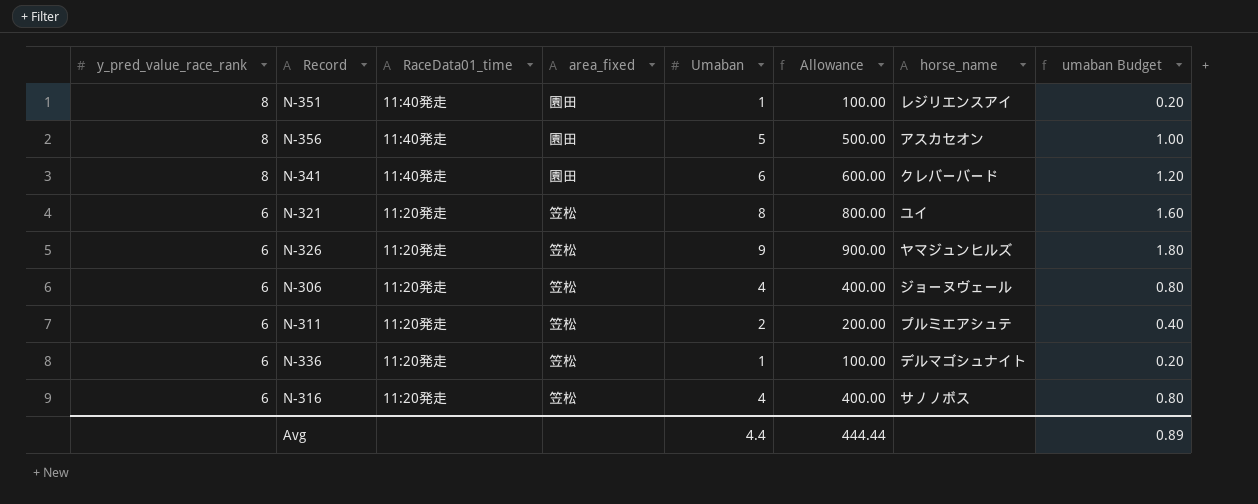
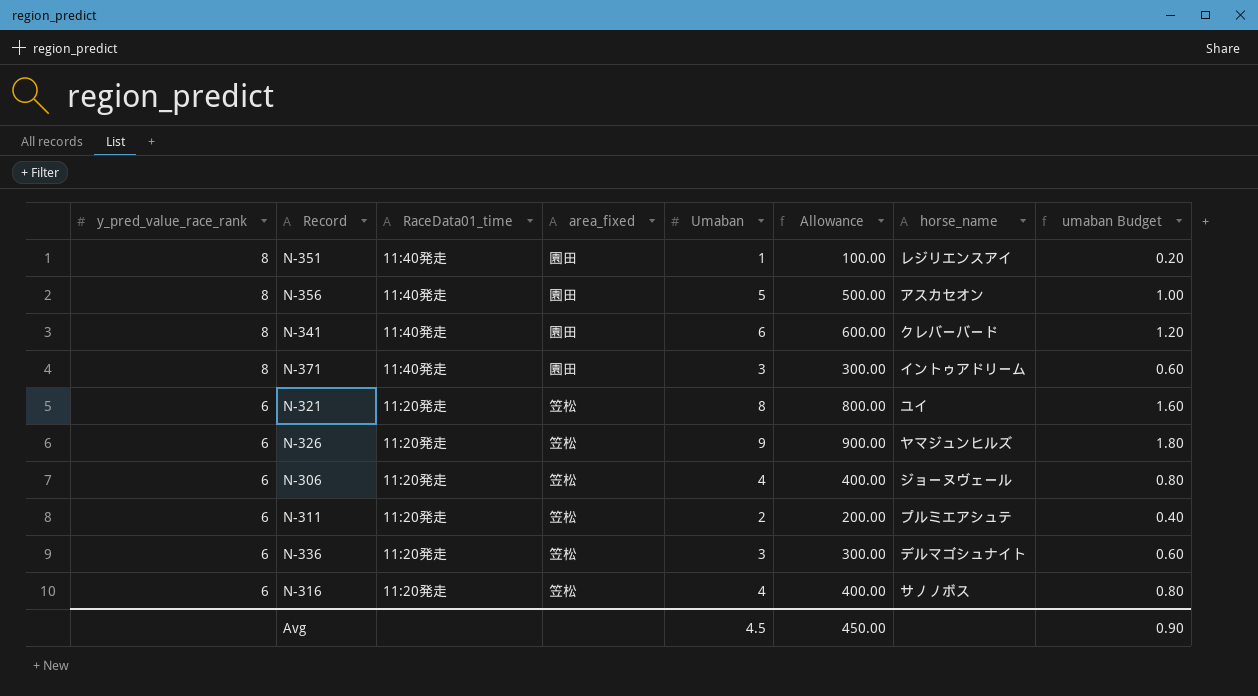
row N-371: none -> 8 | 11:40発走 | 園田 | 3 | 300.00 | イントゥアドリーム | 0.60
N-336 | Umaban: 1 -> 3
N-336 | Allowance: 100.00 -> 300.00
N-336 | umaban Budget: 0.20 -> 0.60
Avg | Umaban: 4.4 -> 4.5
Avg | Allowance: 444.44 -> 450.00
Avg | umaban Budget: 0.89 -> 0.90

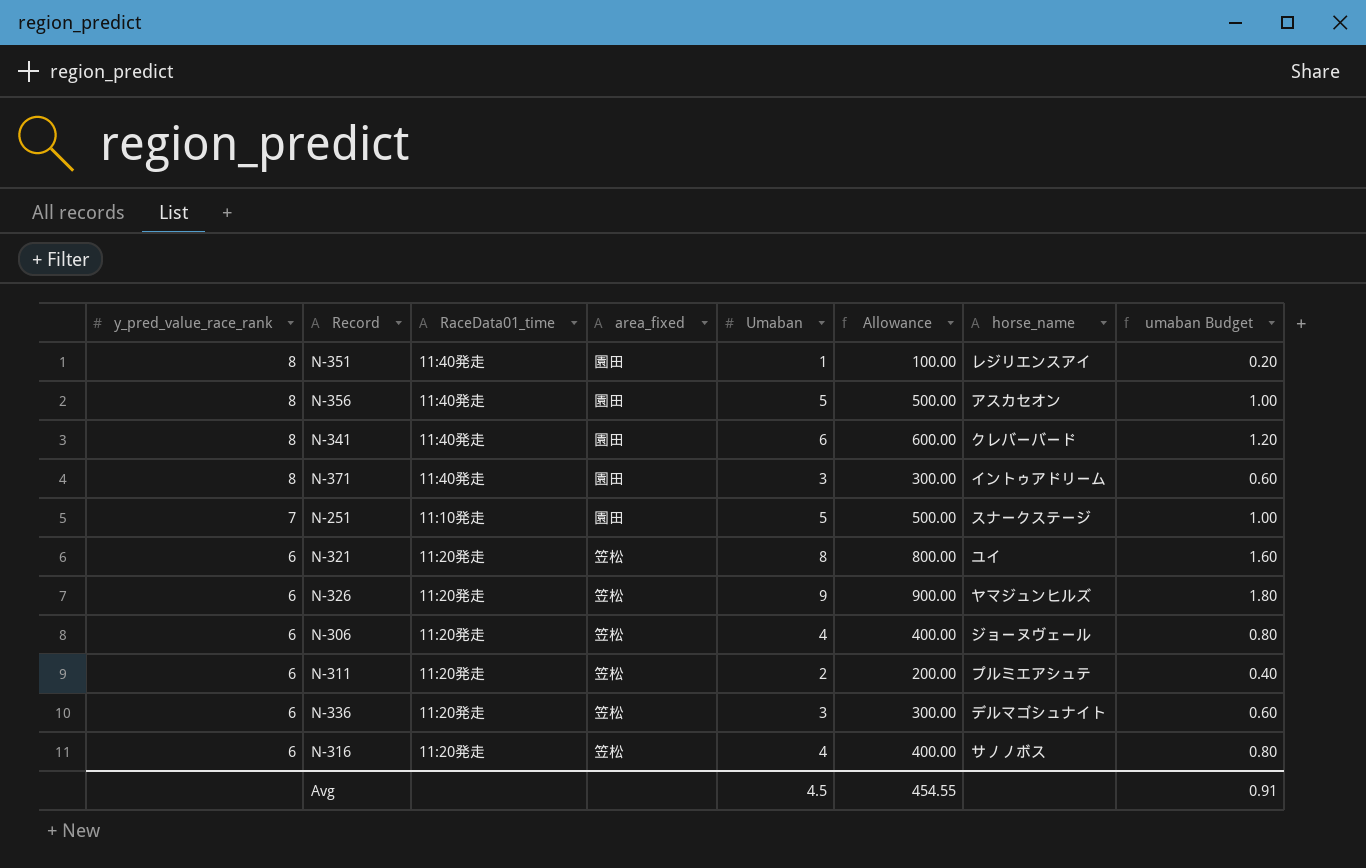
row N-251: none -> 7 | 11:10発走 | 園田 | 5 | 500.00 | スナークステージ | 1.00
Avg | Allowance: 450.00 -> 454.55
Avg | umaban Budget: 0.90 -> 0.91

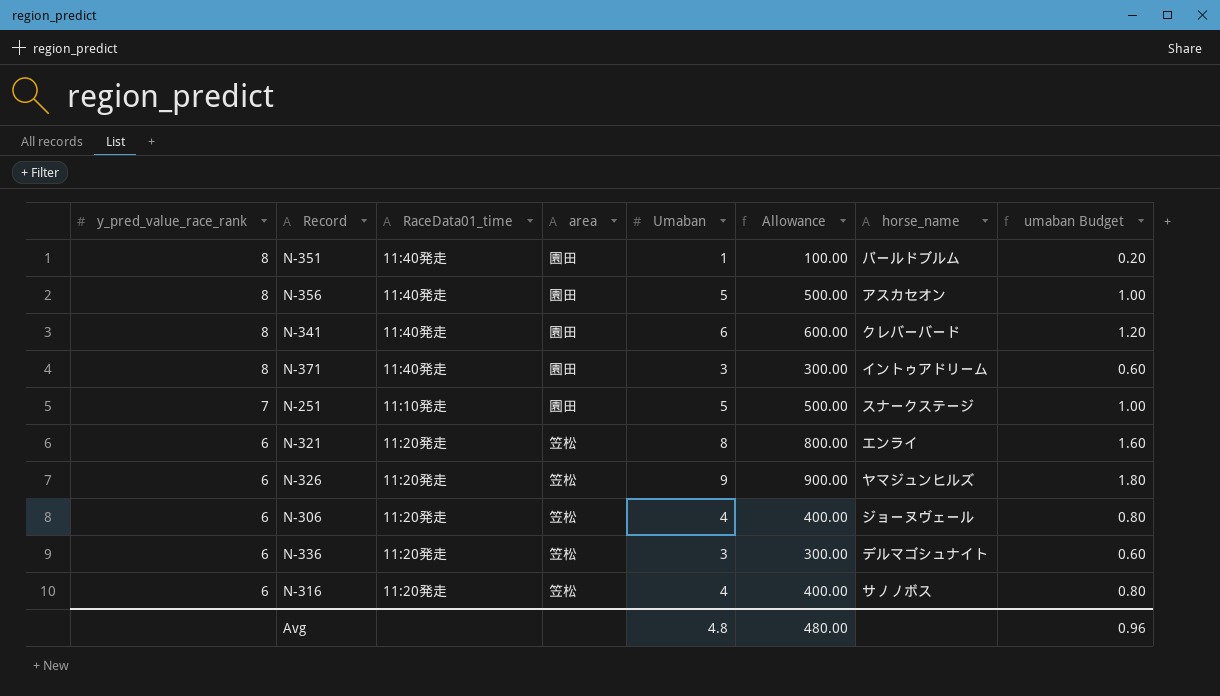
column name: area_fixed -> area
row N-311: 6 | 11:20発走 | 笠松 | 2 | 200.00 | プルミエアシュテ | 0.40 -> none
N-351 | horse_name: レジリエンスアイ -> パールドブルム
N-321 | horse_name: ユイ -> エンライ
Avg | Umaban: 4.5 -> 4.8
Avg | Allowance: 454.55 -> 480.00
Avg | umaban Budget: 0.91 -> 0.96

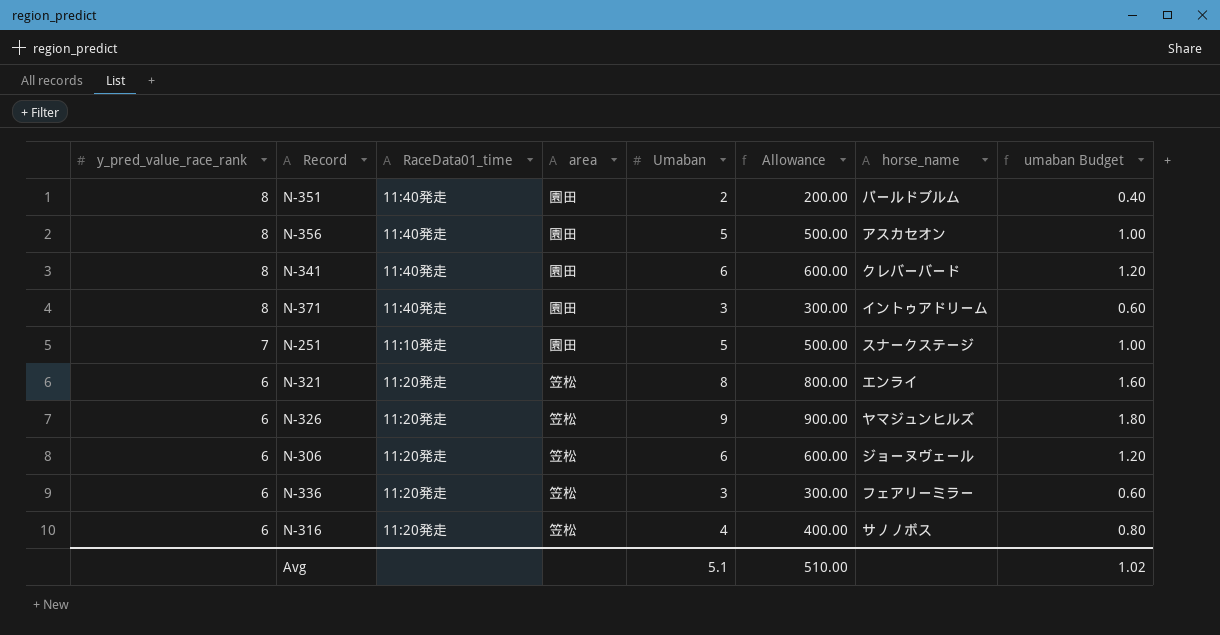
N-351 | Umaban: 1 -> 2
N-351 | Allowance: 100.00 -> 200.00
N-351 | umaban Budget: 0.20 -> 0.40
N-306 | Umaban: 4 -> 6
N-306 | Allowance: 400.00 -> 600.00
N-306 | umaban Budget: 0.80 -> 1.20
N-336 | horse_name: デルマゴシュナイト -> フェアリーミラー
Avg | Umaban: 4.8 -> 5.1
Avg | Allowance: 480.00 -> 510.00
Avg | umaban Budget: 0.96 -> 1.02

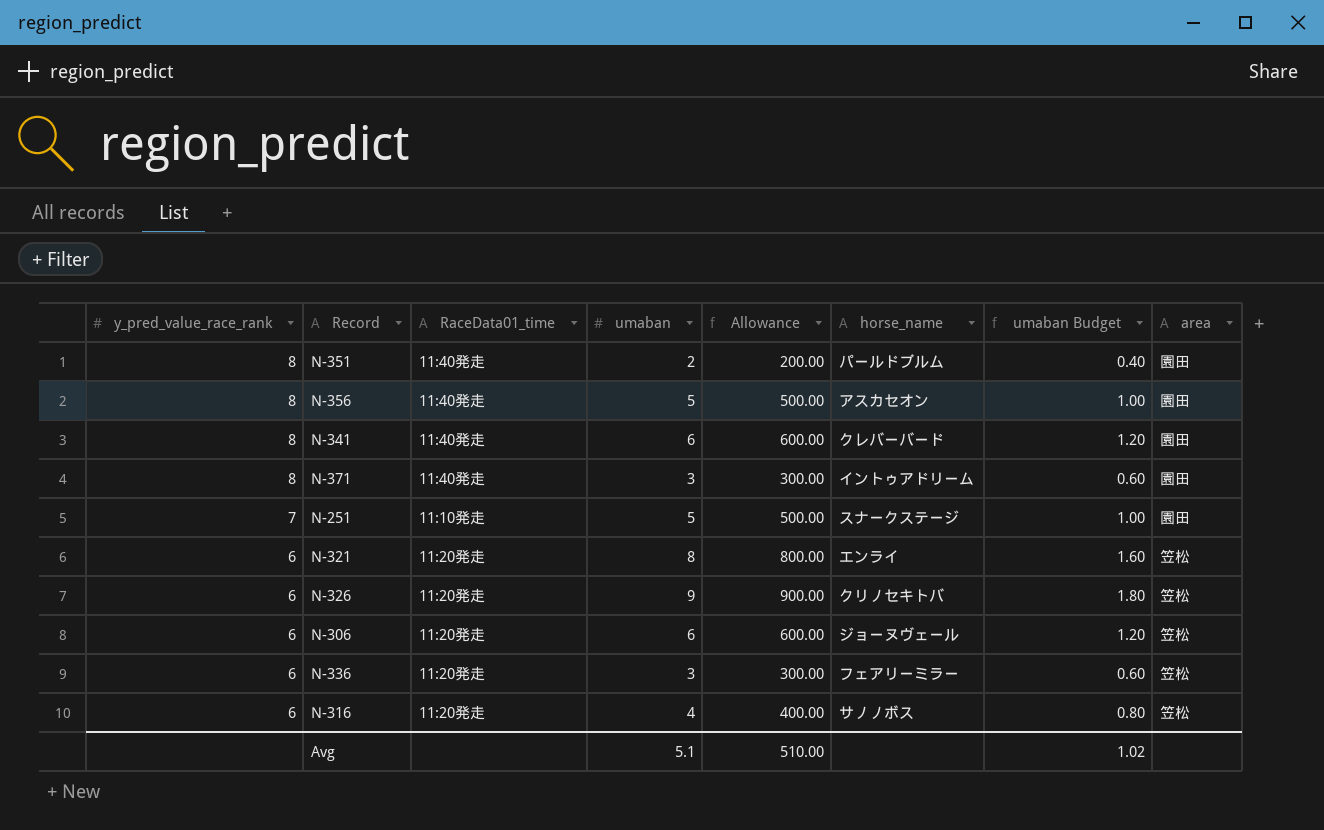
column name: Umaban -> umaban
column area | position: 4 -> 8
N-326 | horse_name: ヤマジュンヒルズ -> クリノセキトバ

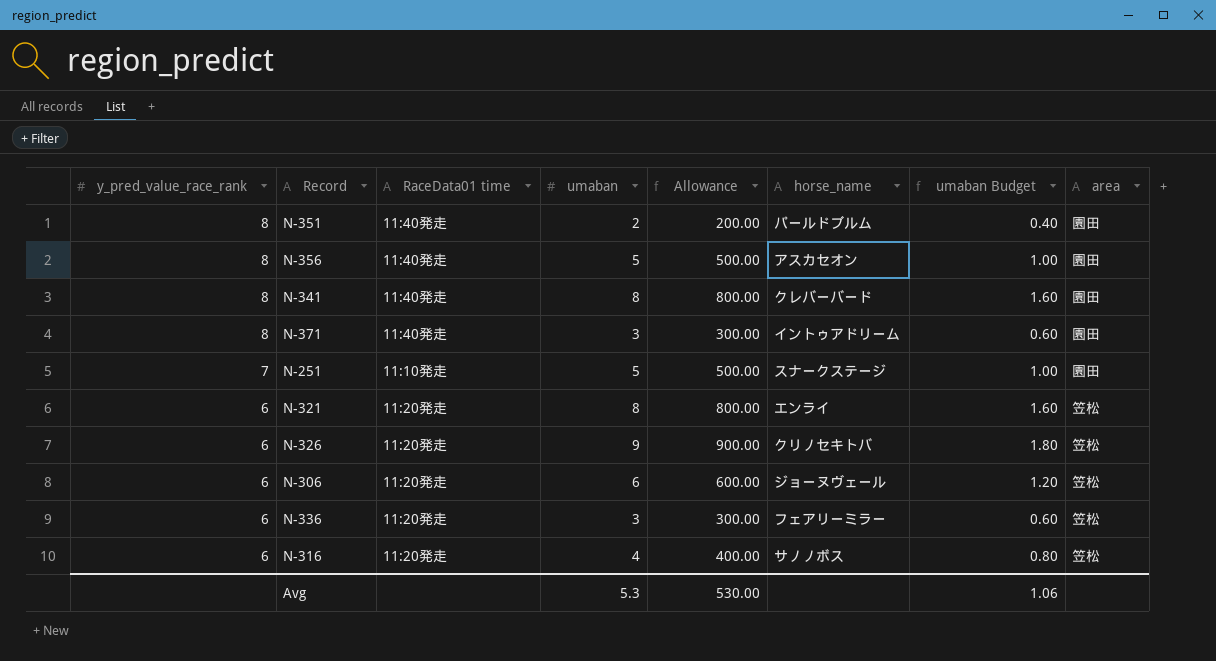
column name: RaceData01_time -> RaceData01 time
N-341 | umaban: 6 -> 8
N-341 | Allowance: 600.00 -> 800.00
N-341 | umaban Budget: 1.20 -> 1.60
Avg | umaban: 5.1 -> 5.3
Avg | Allowance: 510.00 -> 530.00
Avg | umaban Budget: 1.02 -> 1.06

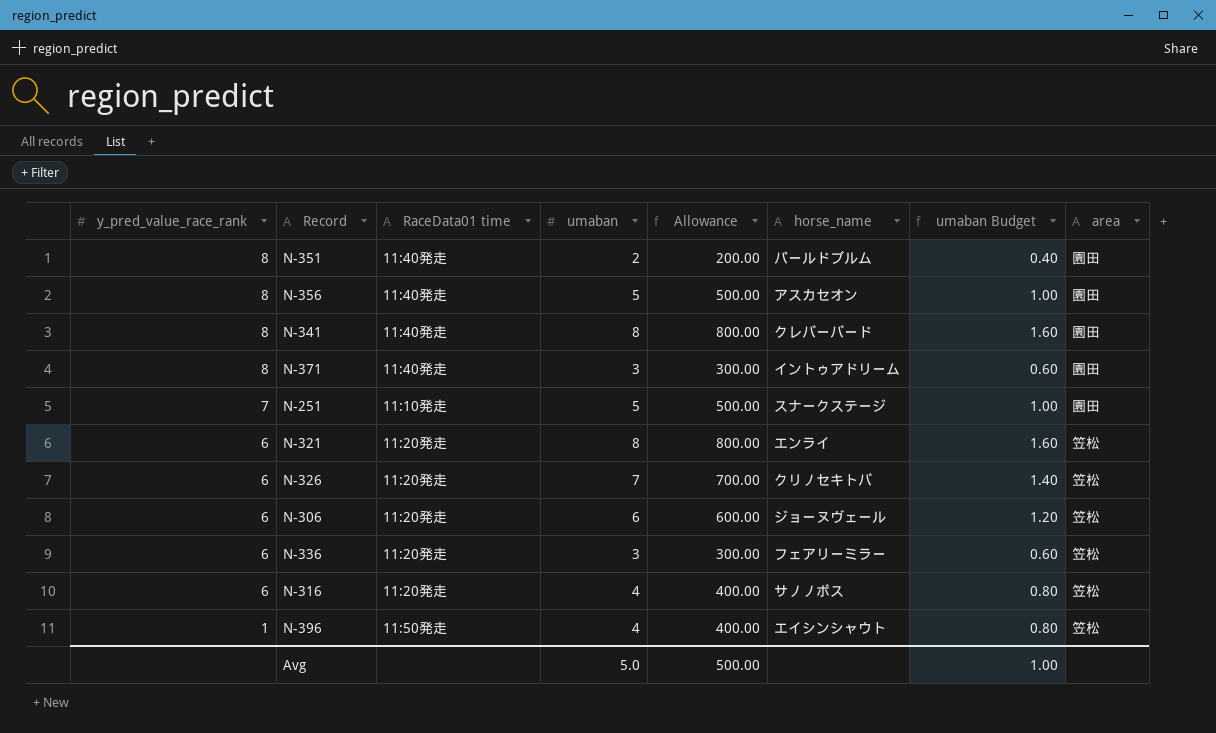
N-326 | umaban: 9 -> 7
N-326 | Allowance: 900.00 -> 700.00
N-326 | umaban Budget: 1.80 -> 1.40
row N-396: none -> 1 | 11:50発走 | 4 | 400.00 | エイシンシャウト | 0.80 | 笠松
Avg | umaban: 5.3 -> 5.0
Avg | Allowance: 530.00 -> 500.00
Avg | umaban Budget: 1.06 -> 1.00

